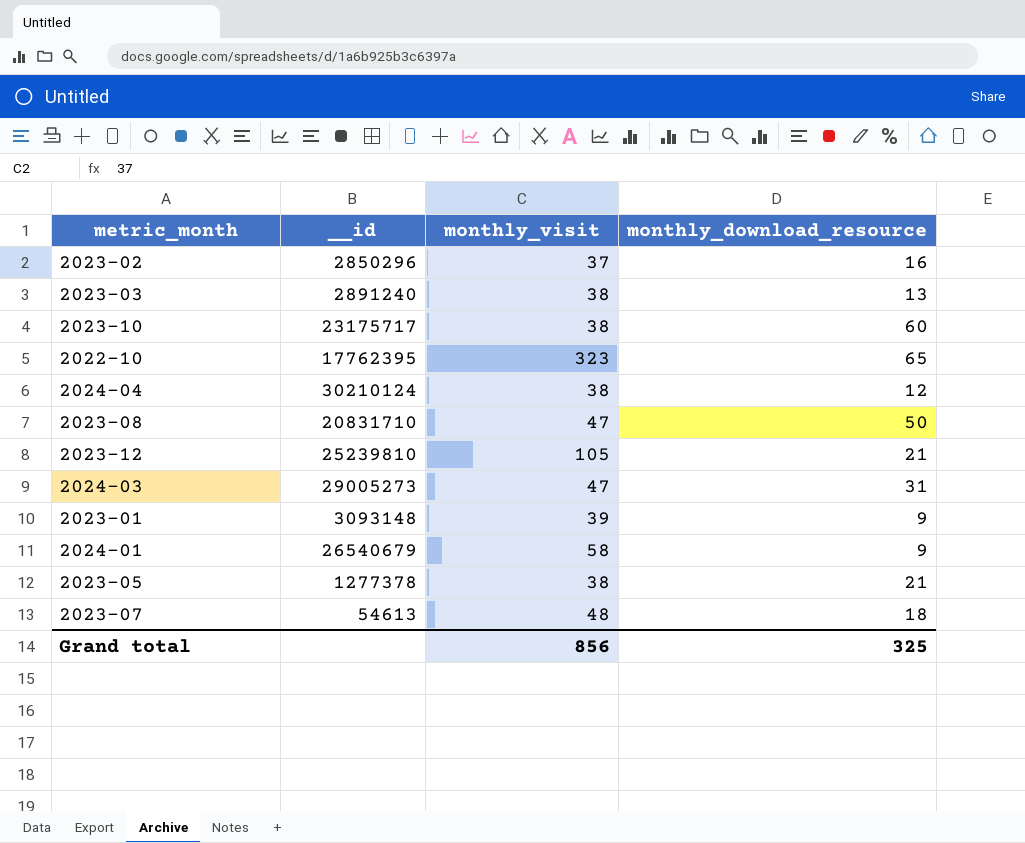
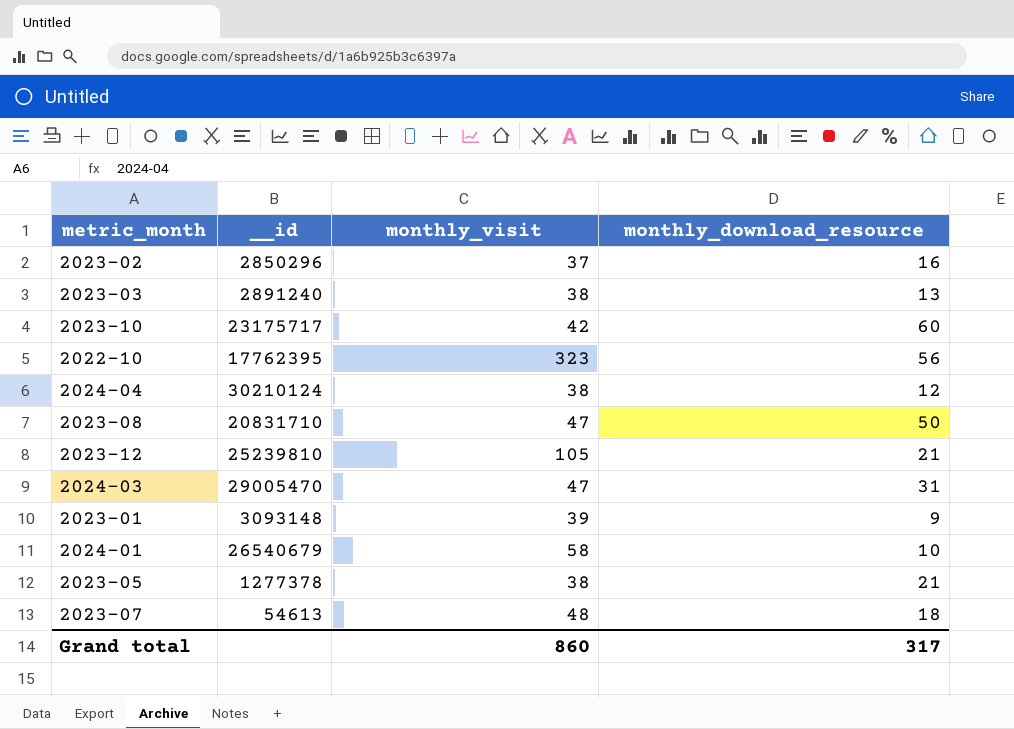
2023-10 | monthly_visit: 38 -> 42
2022-10 | monthly_download_resource: 65 -> 56
2024-03 | __id: 29005273 -> 29005470
2024-01 | monthly_download_resource: 9 -> 10
Grand total | monthly_visit: 856 -> 860
Grand total | monthly_download_resource: 325 -> 317

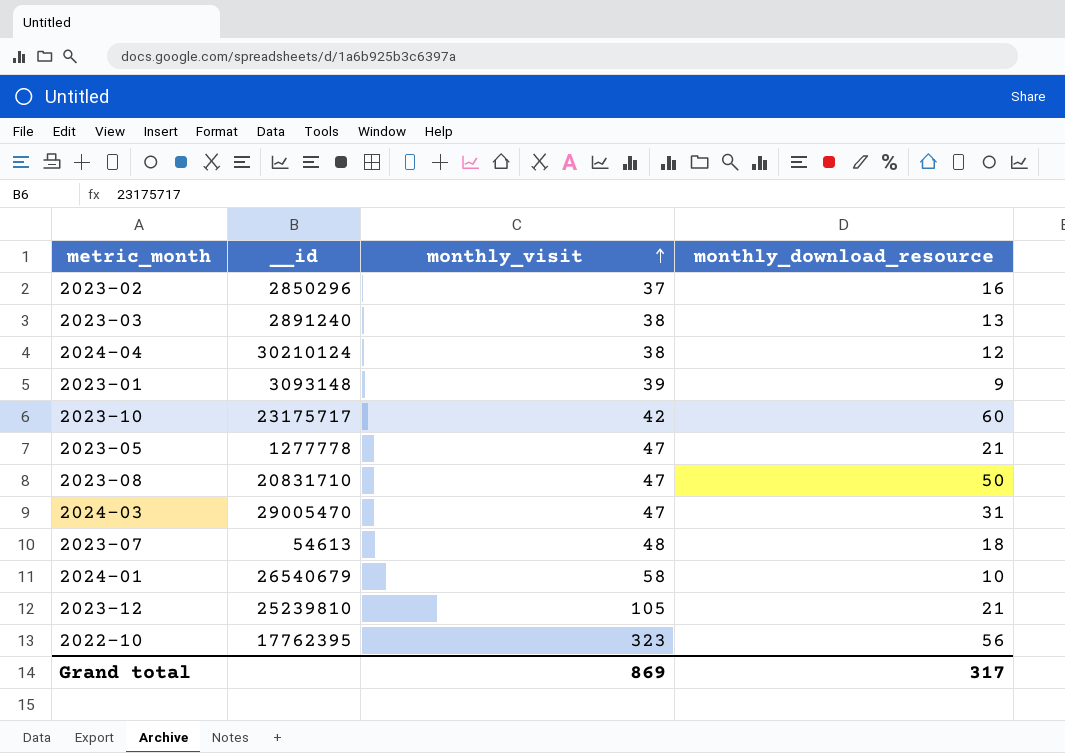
row order: none -> monthly_visit ascending
2023-05 | __id: 1277378 -> 1277778
2023-05 | monthly_visit: 38 -> 47
Grand total | monthly_visit: 860 -> 869

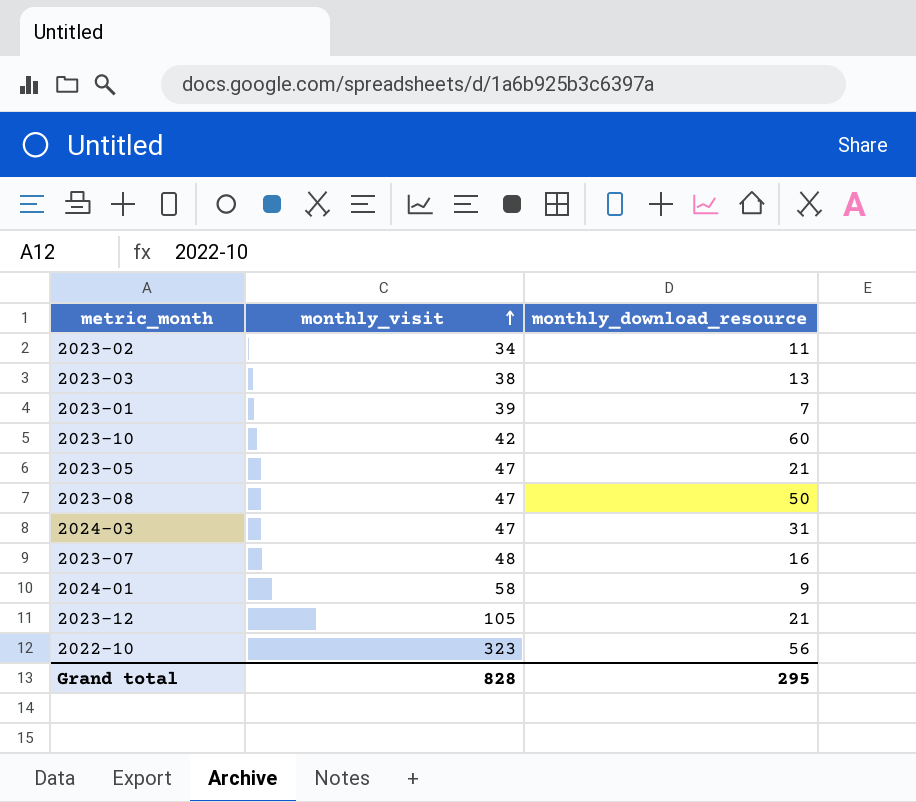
column __id | position: 2 -> none
row 2024-04: 30210124 | 38 | 12 -> none
2023-02 | monthly_visit: 37 -> 34
2023-02 | monthly_download_resource: 16 -> 11
2023-01 | monthly_download_resource: 9 -> 7
2023-07 | monthly_download_resource: 18 -> 16
2024-01 | monthly_download_resource: 10 -> 9
Grand total | monthly_visit: 869 -> 828
Grand total | monthly_download_resource: 317 -> 295

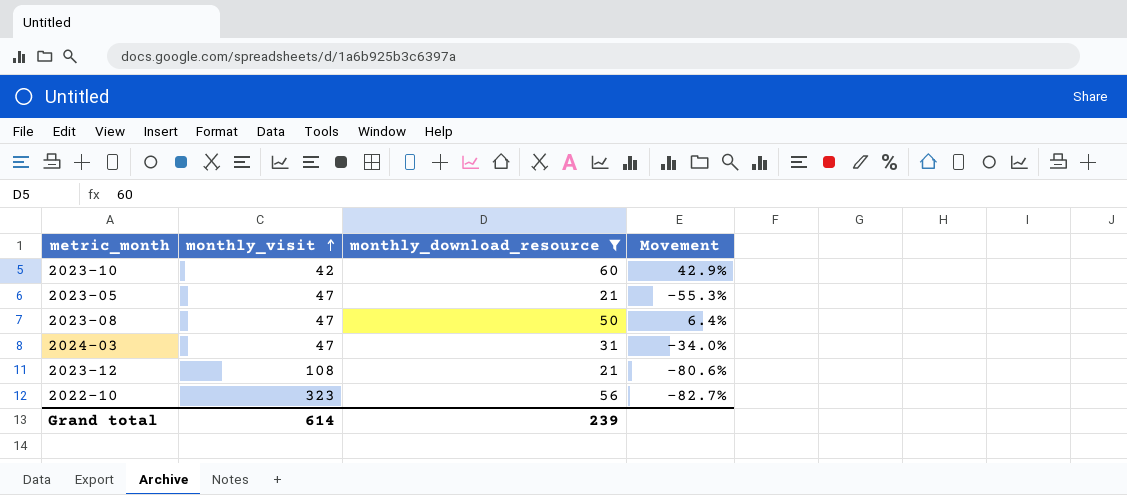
filter: none -> monthly_download_resource >= 21
column Movement | formula: none -> ([monthly_download_resource] - [monthly_visit]) / [monthly_visit]
2023-12 | monthly_visit: 105 -> 108
Grand total | monthly_visit: 828 -> 614
Grand total | monthly_download_resource: 295 -> 239

